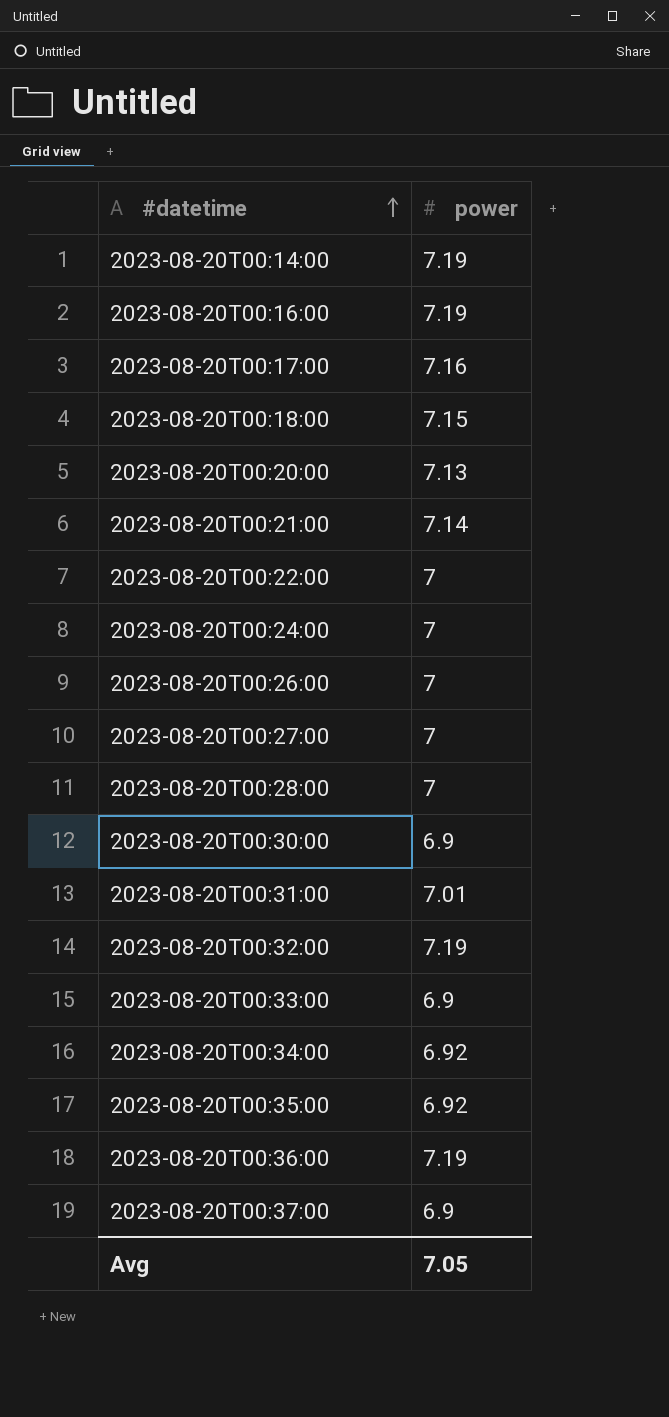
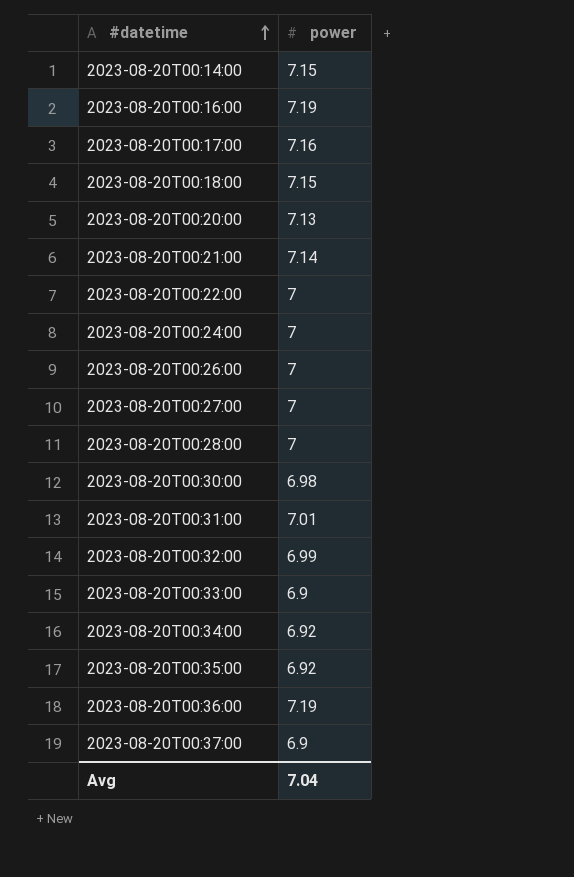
2023-08-20T00:14:00 | power: 7.19 -> 7.15
2023-08-20T00:30:00 | power: 6.9 -> 6.98
2023-08-20T00:32:00 | power: 7.19 -> 6.99
Avg | power: 7.05 -> 7.04

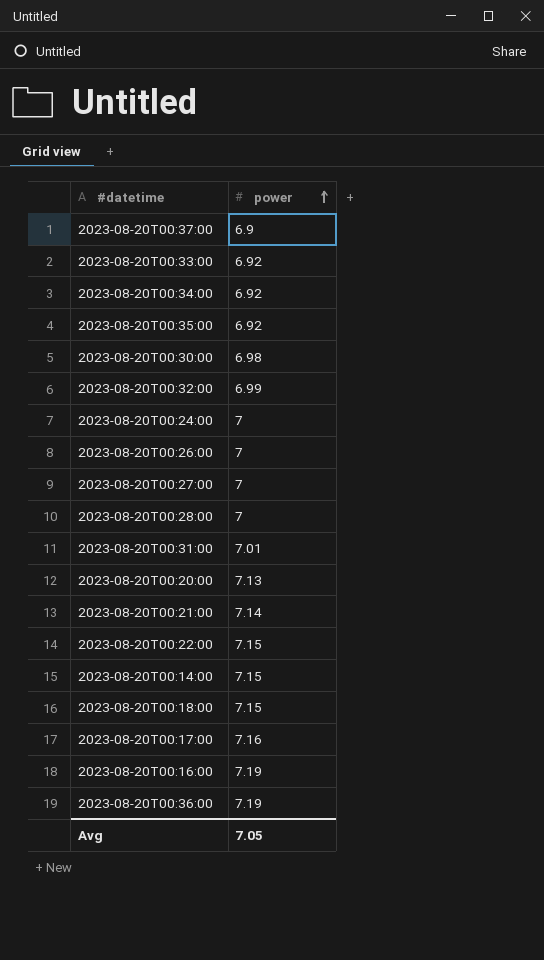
row order: #datetime ascending -> power ascending
2023-08-20T00:33:00 | power: 6.9 -> 6.92
2023-08-20T00:22:00 | power: 7 -> 7.15
Avg | power: 7.04 -> 7.05

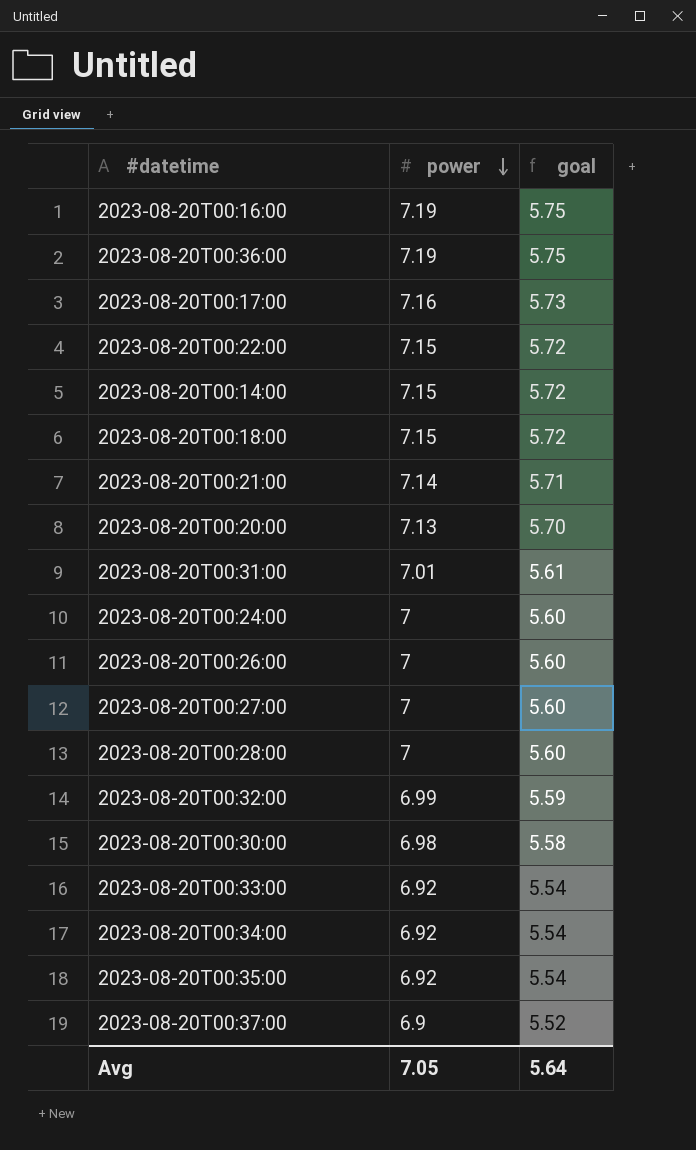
row order: power ascending -> power descending
column goal | formula: none -> [power] * 0.8

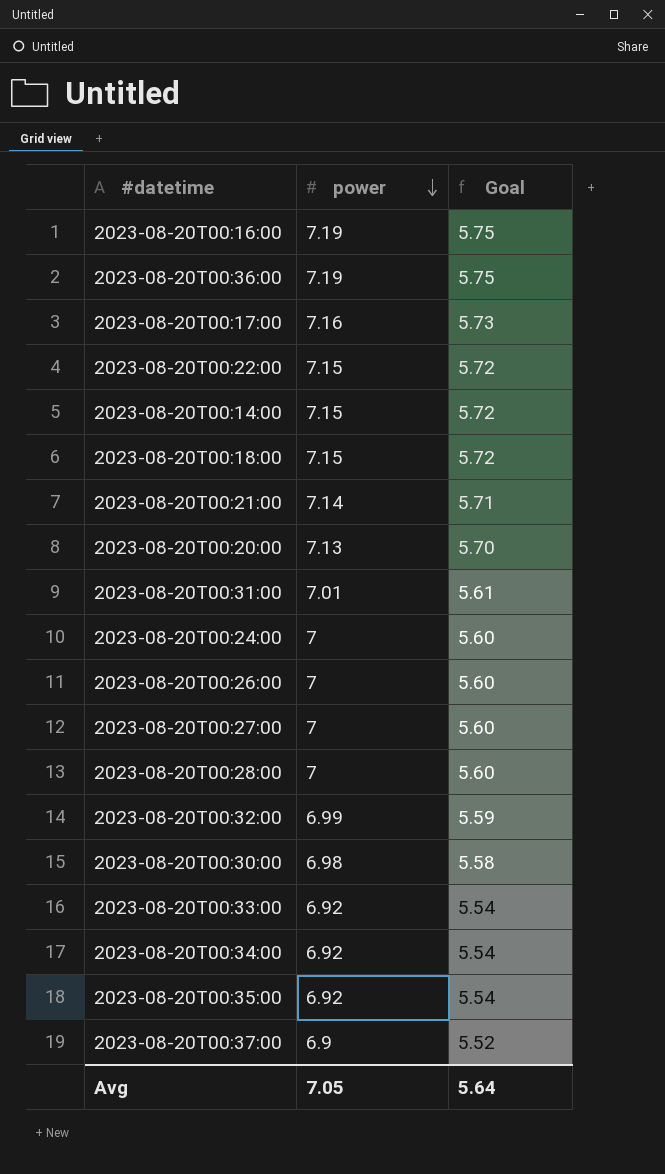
column name: goal -> Goal

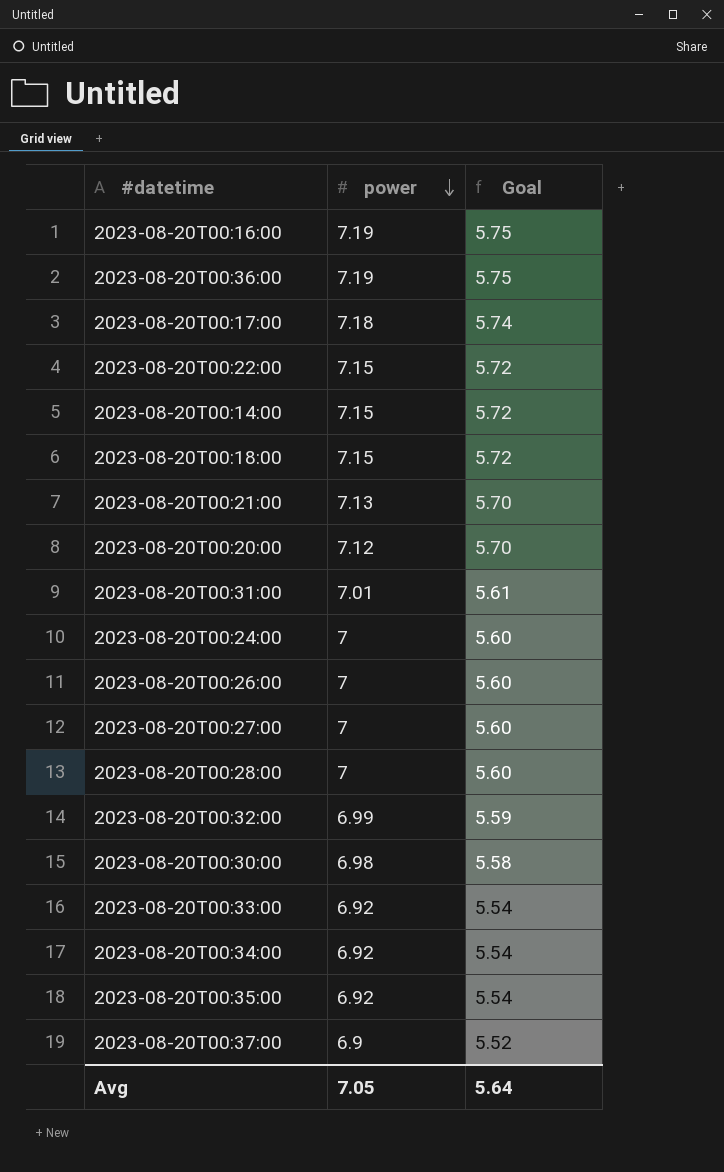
2023-08-20T00:17:00 | power: 7.16 -> 7.18
2023-08-20T00:17:00 | Goal: 5.73 -> 5.74
2023-08-20T00:21:00 | power: 7.14 -> 7.13
2023-08-20T00:21:00 | Goal: 5.71 -> 5.70
2023-08-20T00:20:00 | power: 7.13 -> 7.12

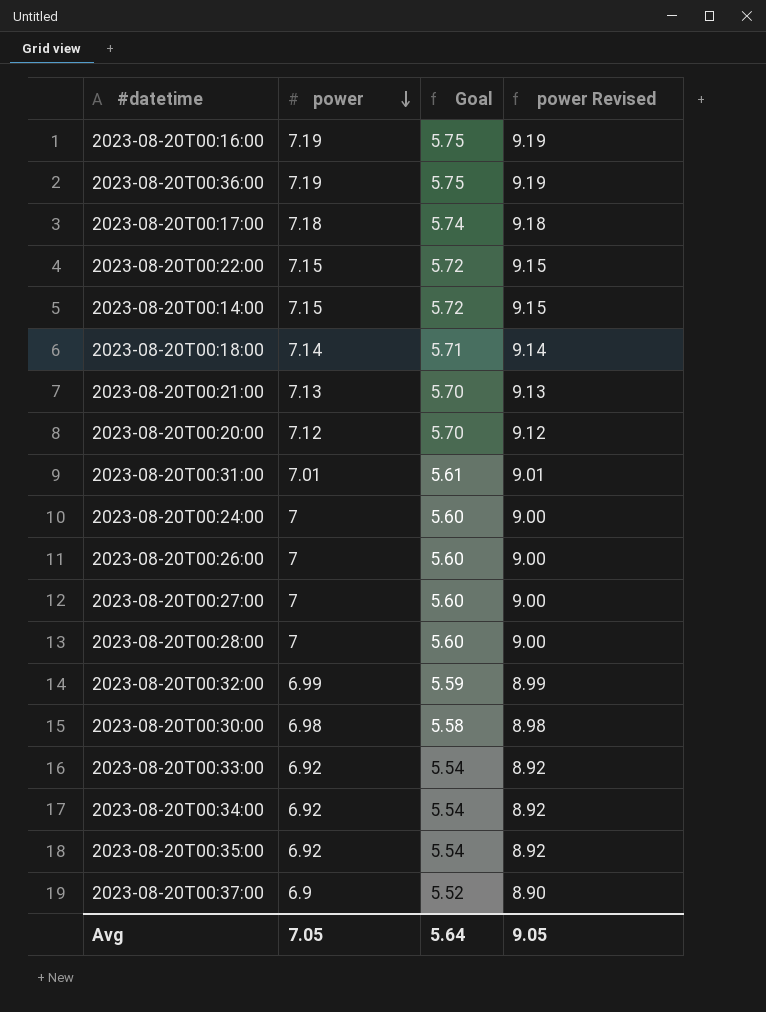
column power Revised | formula: none -> [power] + 2
2023-08-20T00:18:00 | power: 7.15 -> 7.14
2023-08-20T00:18:00 | Goal: 5.72 -> 5.71

